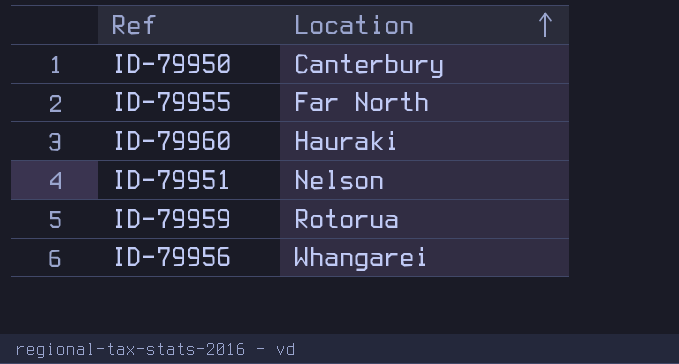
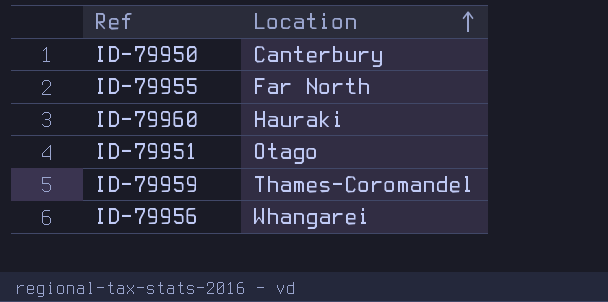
ID-79951 | Location: Nelson -> Otago
ID-79959 | Location: Rotorua -> Thames-Coromandel

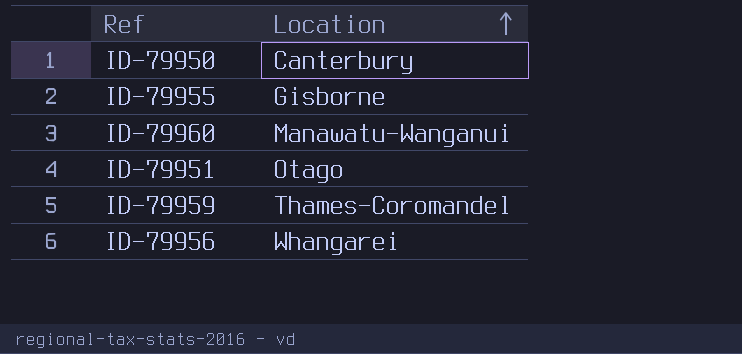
ID-79955 | Location: Far North -> Gisborne
ID-79960 | Location: Hauraki -> Manawatu-Wanganui

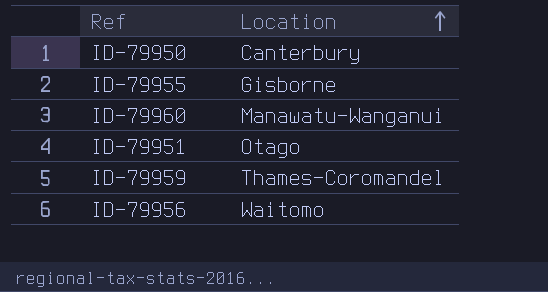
ID-79956 | Location: Whangarei -> Waitomo

